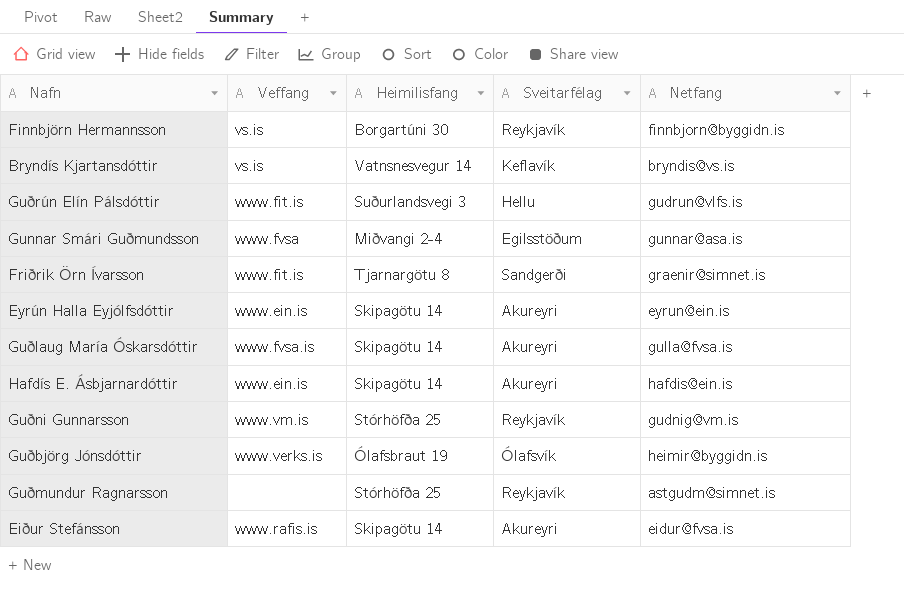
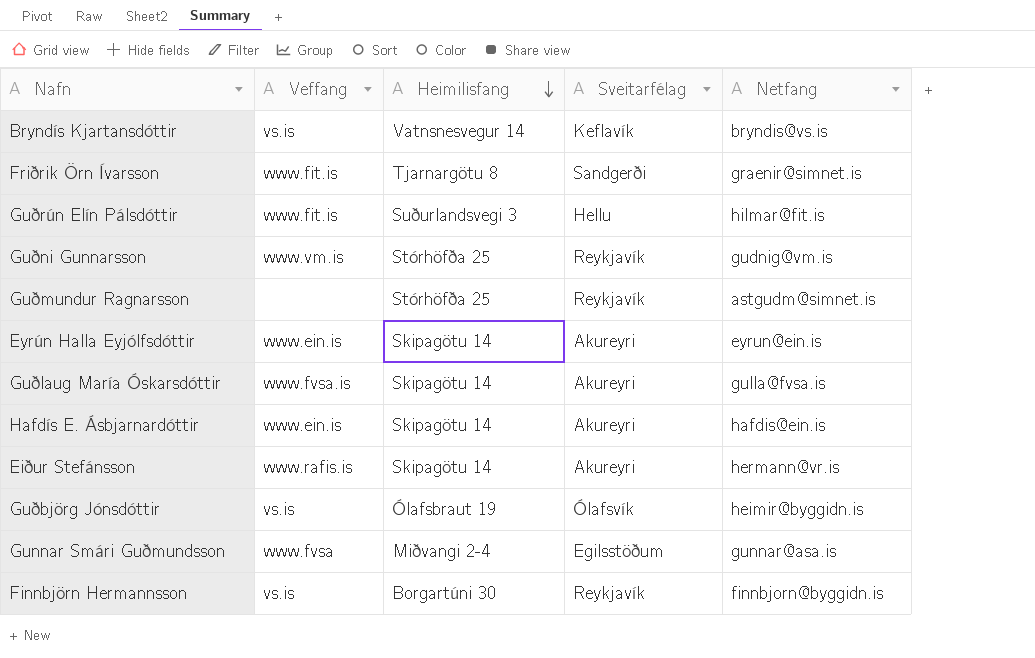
row order: none -> Heimilisfang descending
Guðrún Elín Pálsdóttir | Netfang: gudrun@vlfs.is -> hilmar@fit.is
Eiður Stefánsson | Netfang: eidur@fvsa.is -> hermann@vr.is
Guðbjörg Jónsdóttir | Veffang: www.verks.is -> vs.is

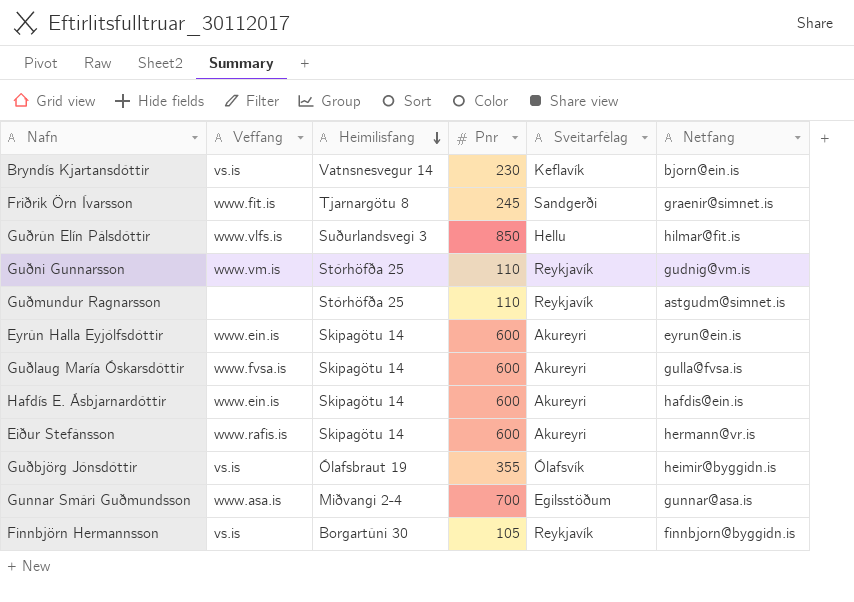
column Pnr | position: none -> 4
Bryndís Kjartansdóttir | Netfang: bryndis@vs.is -> bjorn@ein.is
Guðrún Elín Pálsdóttir | Veffang: www.fit.is -> www.vlfs.is
Gunnar Smári Guðmundsson | Veffang: www.fvsa -> www.asa.is

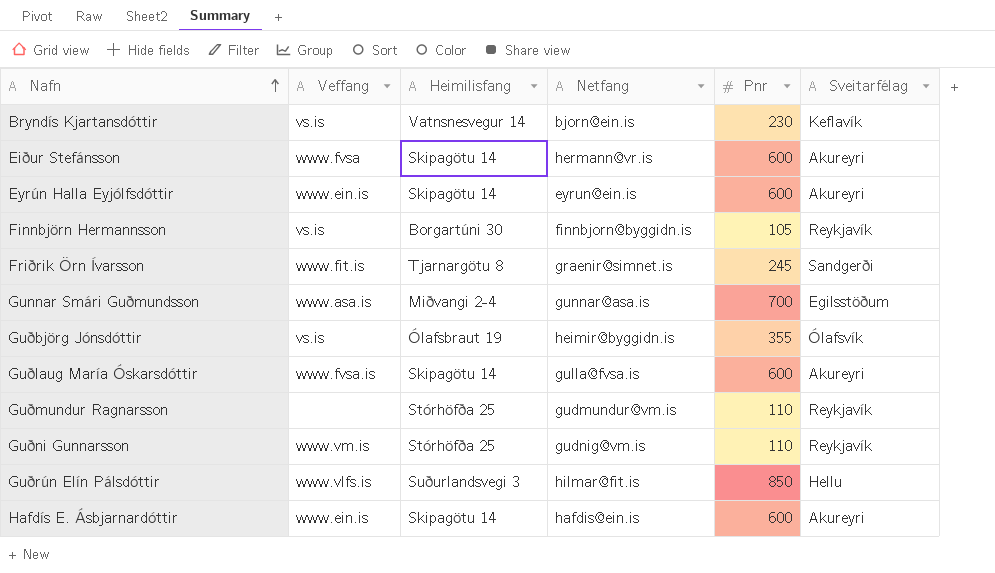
row order: Heimilisfang descending -> Nafn ascending
column Netfang | position: 6 -> 4
Eiður Stefánsson | Veffang: www.rafis.is -> www.fvsa
Guðmundur Ragnarsson | Netfang: astgudm@simnet.is -> gudmundur@vm.is

